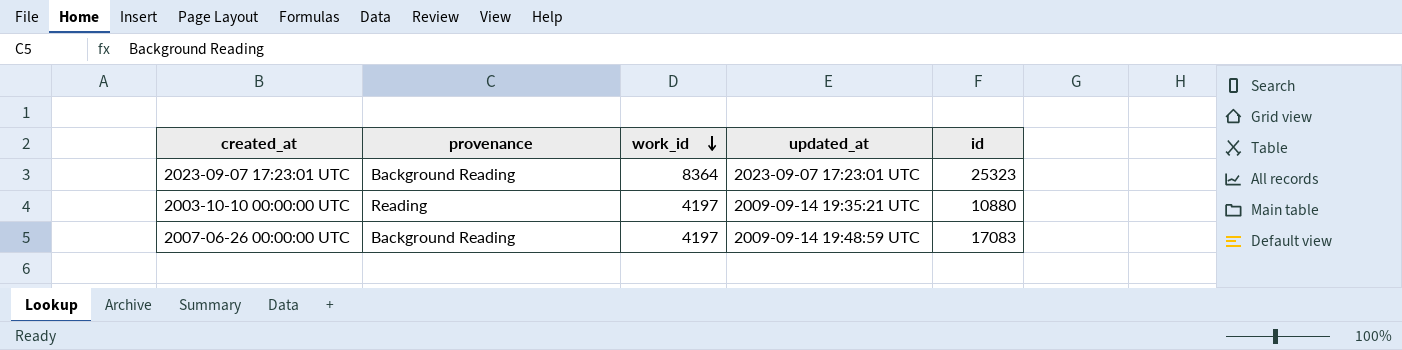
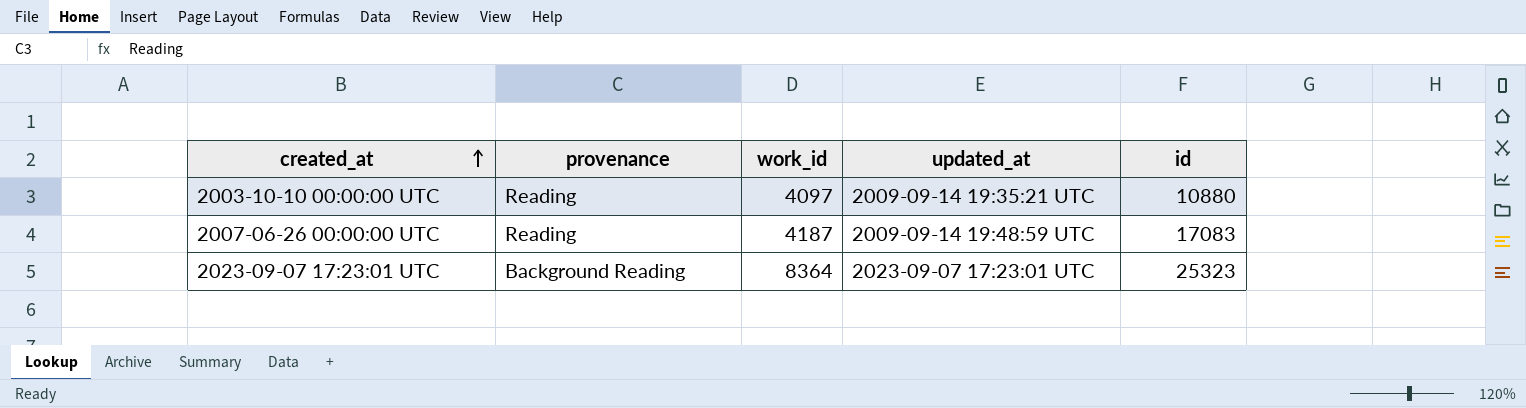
row order: work_id descending -> created_at ascending
2003-10-10 00:00:00 UTC | work_id: 4197 -> 4097
2007-06-26 00:00:00 UTC | provenance: Background Reading -> Reading
2007-06-26 00:00:00 UTC | work_id: 4197 -> 4187

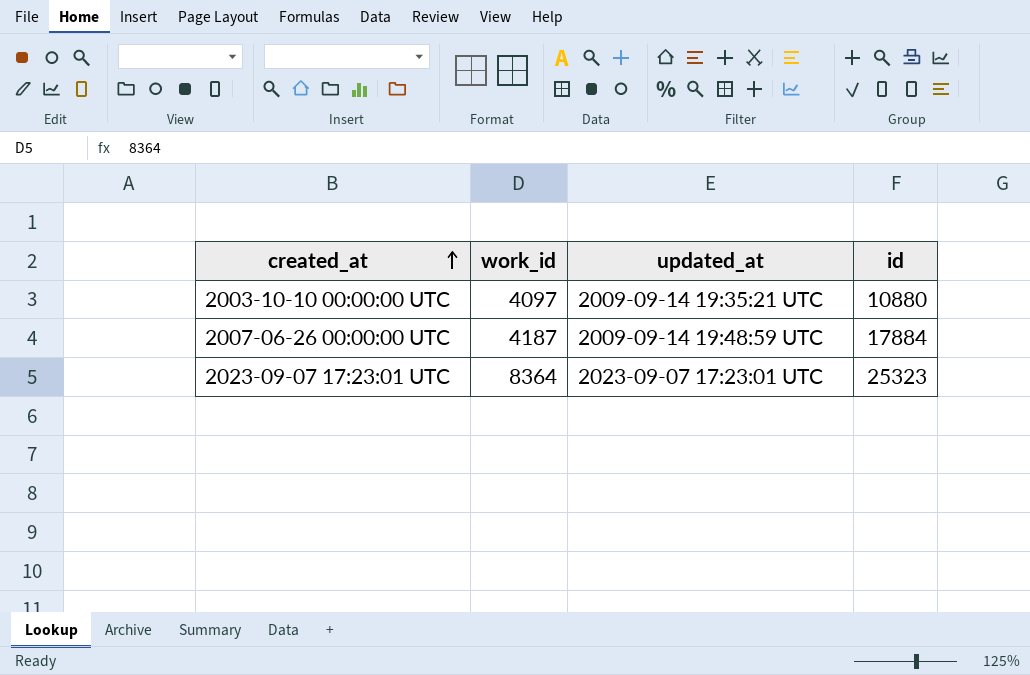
column provenance | position: 2 -> none
2007-06-26 00:00:00 UTC | id: 17083 -> 17884

